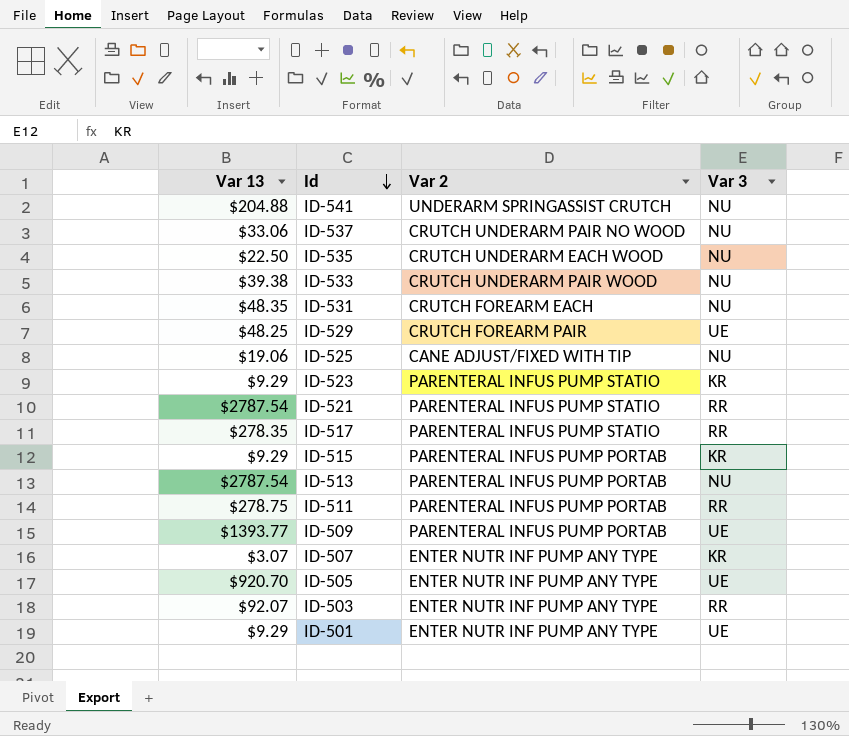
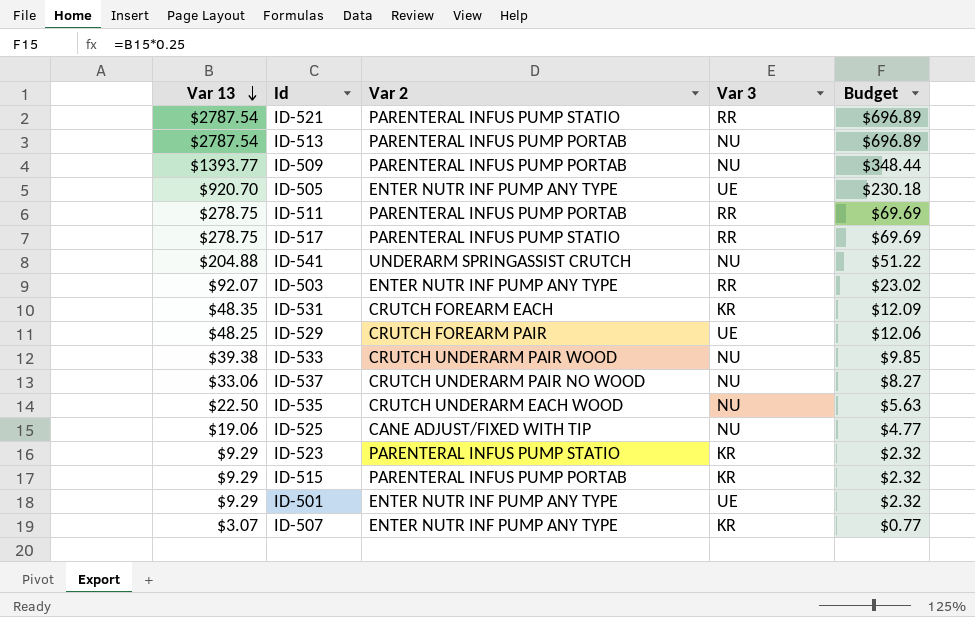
row order: Id descending -> Var 13 descending
column Budget | formula: none -> [Var 13] * 0.25
ID-509 | Var 3: UE -> NU
ID-517 | Var 13: $278.35 -> $278.75
ID-531 | Var 3: NU -> KR

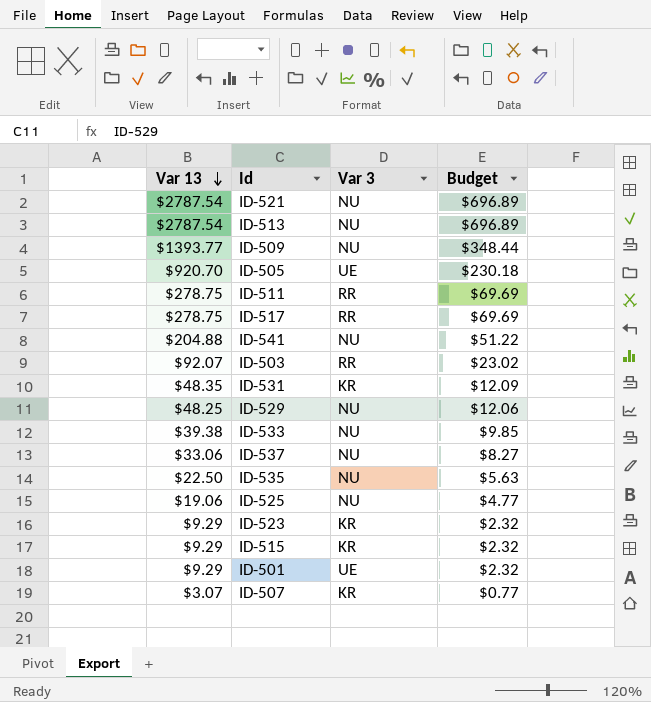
column Var 2 | position: 3 -> none
ID-521 | Var 3: RR -> NU
ID-529 | Var 3: UE -> NU

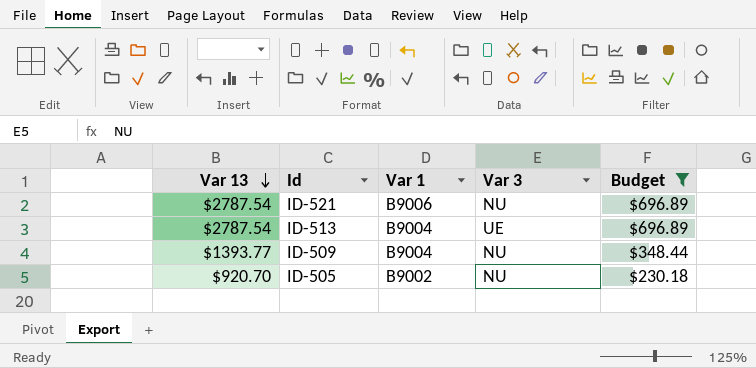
filter: none -> Budget >= $230.18
column Var 1 | position: none -> 3
ID-513 | Var 3: NU -> UE
ID-505 | Var 3: UE -> NU

